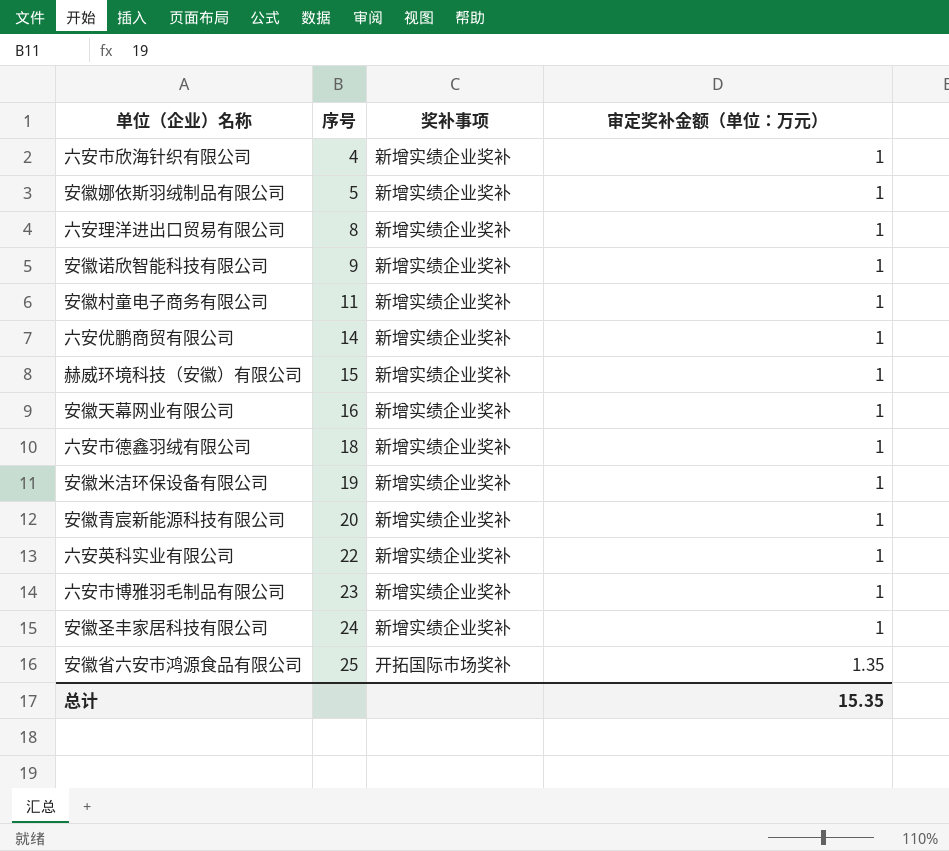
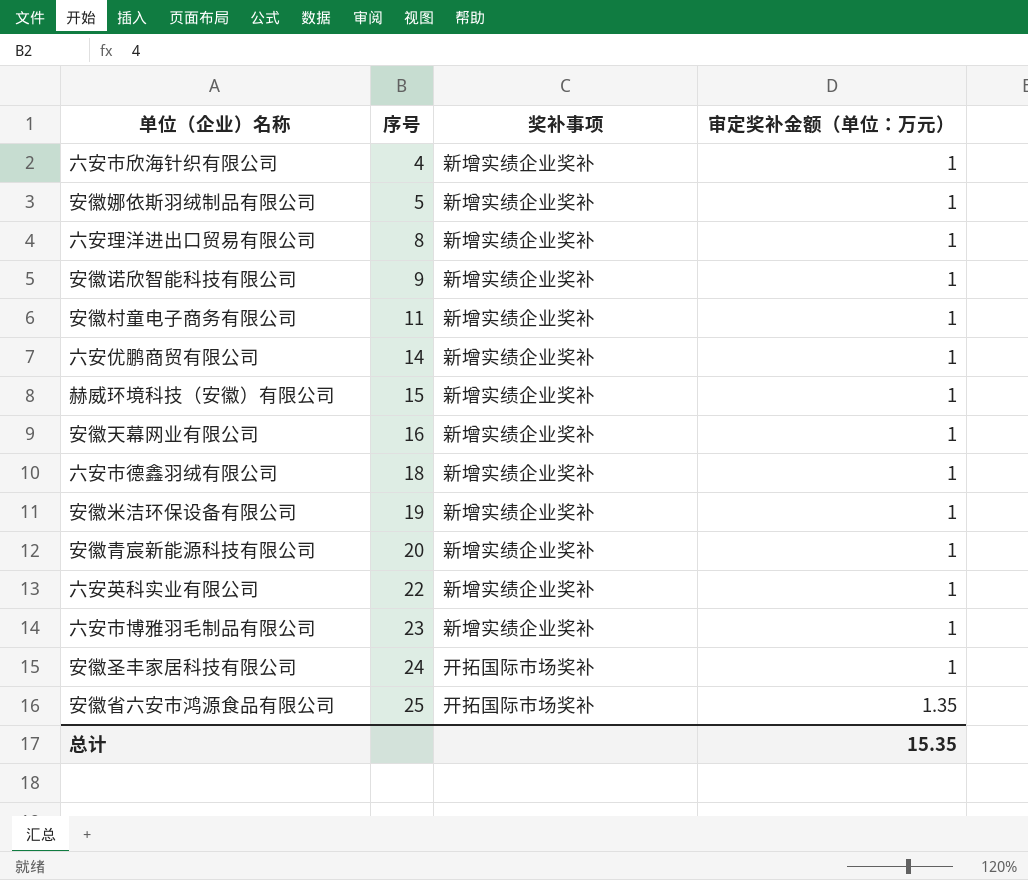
安徽圣丰家居科技有限公司 | 奖补事项: 新增实绩企业奖补 -> 开拓国际市场奖补

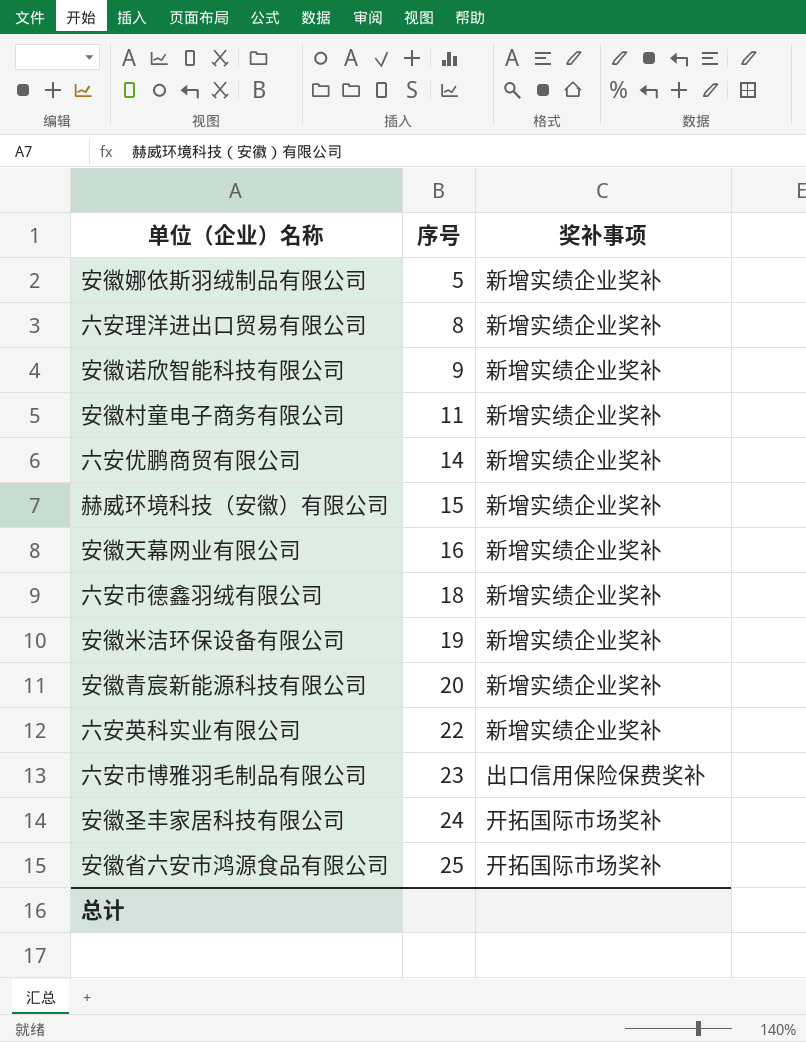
column 审定奖补金额（单位：万元） | position: 4 -> none
row 六安市欣海针织有限公司: 4 | 新增实绩企业奖补 | 1 -> none
六安市博雅羽毛制品有限公司 | 奖补事项: 新增实绩企业奖补 -> 出口信用保险保费奖补

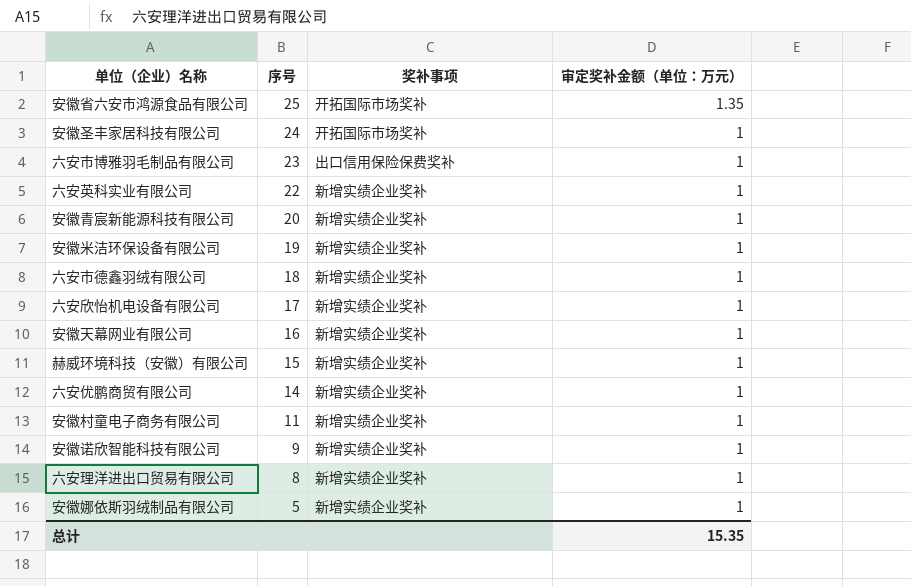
row order: 序号 ascending -> 序号 descending
column 审定奖补金额（单位：万元） | position: none -> 4
row 六安欣怡机电设备有限公司: none -> 17 | 新增实绩企业奖补 | 1

